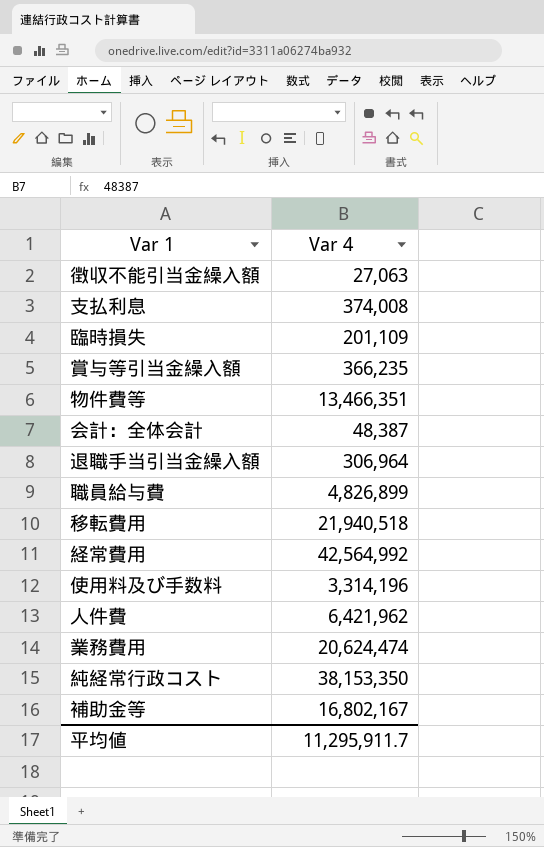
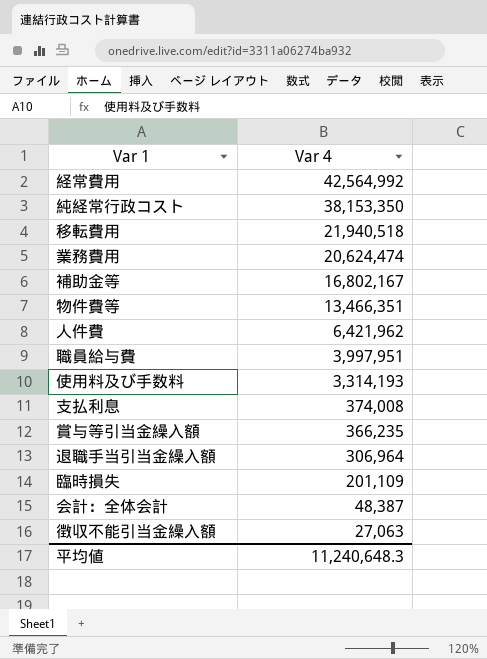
row order: none -> Var 4 descending
職員給与費 | Var 4: 4,826,899 -> 3,997,951
使用料及び手数料 | Var 4: 3,314,196 -> 3,314,193
平均値 | Var 4: 11,295,911.7 -> 11,240,648.3

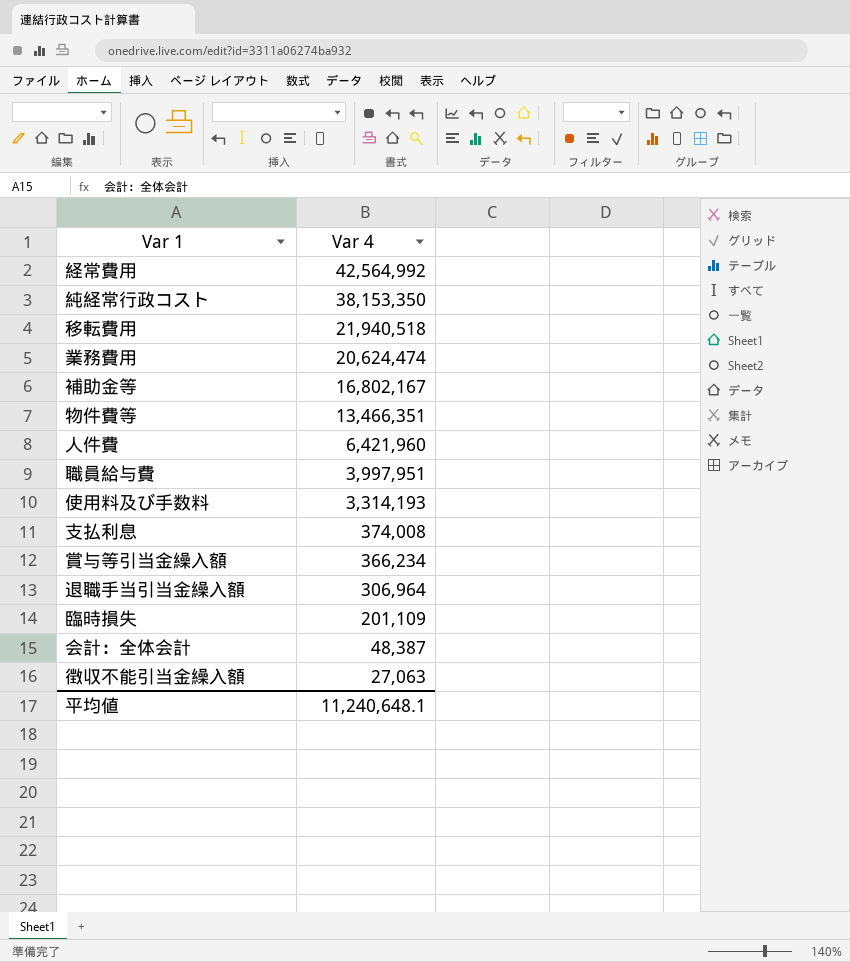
人件費 | Var 4: 6,421,962 -> 6,421,960
賞与等引当金繰入額 | Var 4: 366,235 -> 366,234
平均値 | Var 4: 11,240,648.3 -> 11,240,648.1

